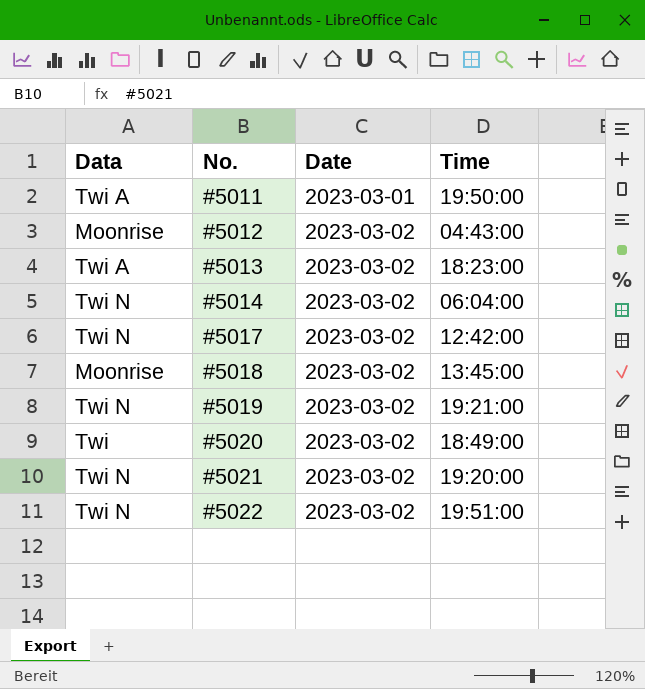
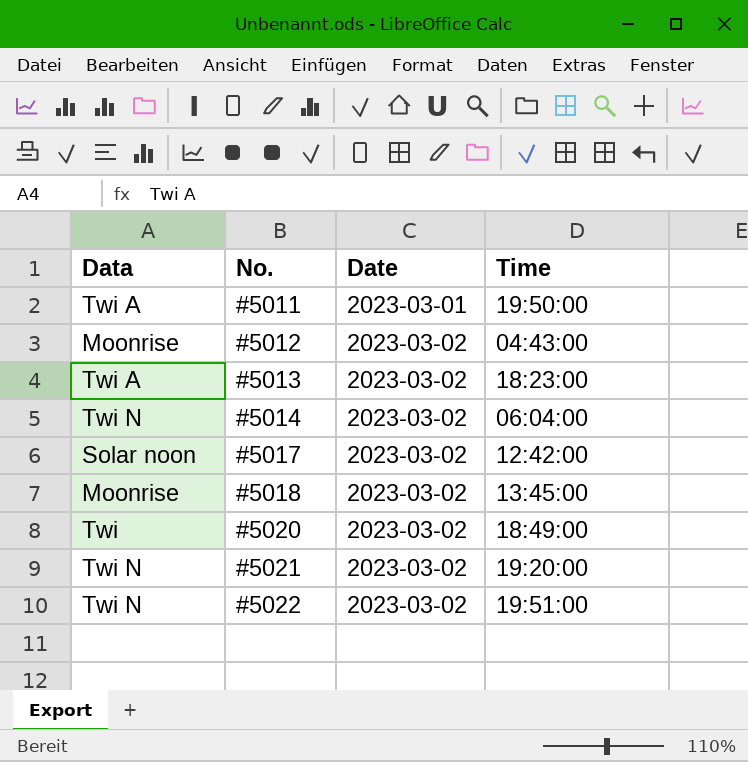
row #5019: Twi N | 2023-03-02 | 19:21:00 -> none
#5017 | Data: Twi N -> Solar noon

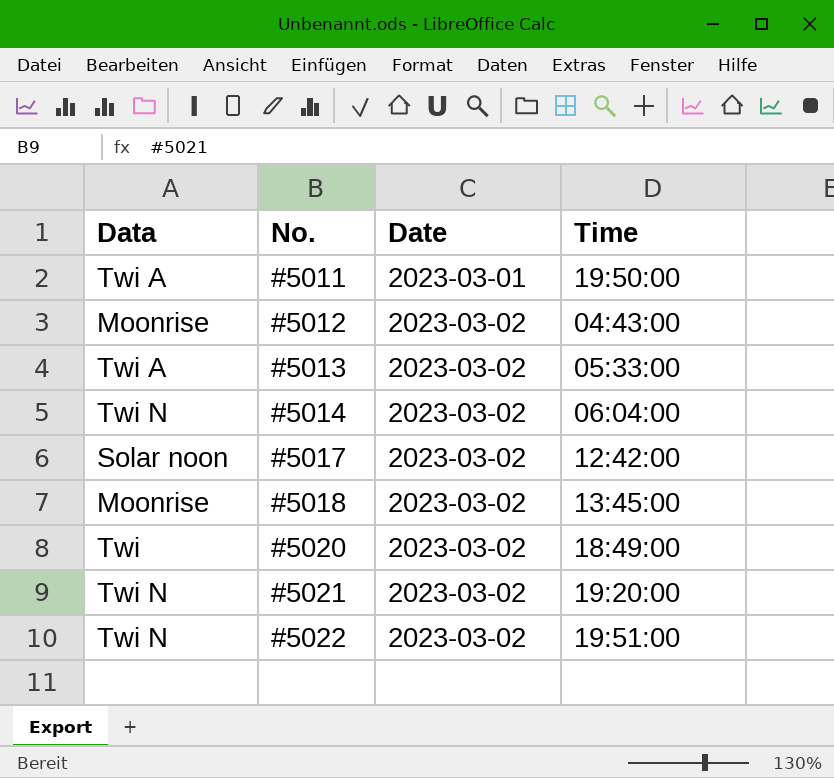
#5013 | Time: 18:23:00 -> 05:33:00

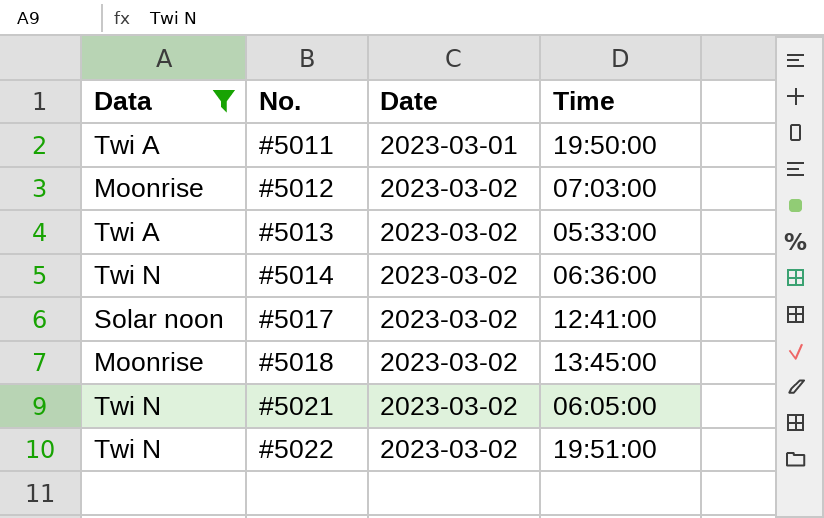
filter: none -> Data != Twi
#5012 | Time: 04:43:00 -> 07:03:00
#5014 | Time: 06:04:00 -> 06:36:00
#5017 | Time: 12:42:00 -> 12:41:00
#5021 | Time: 19:20:00 -> 06:05:00

